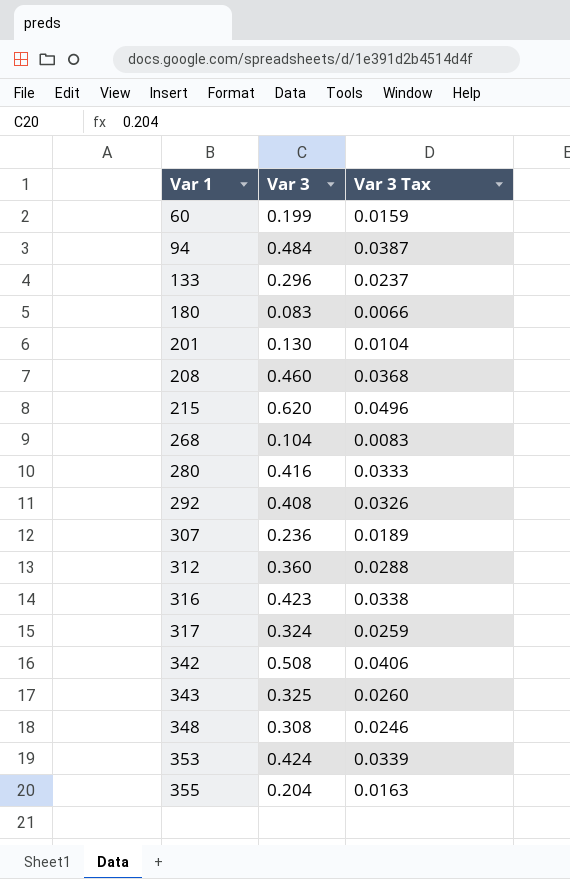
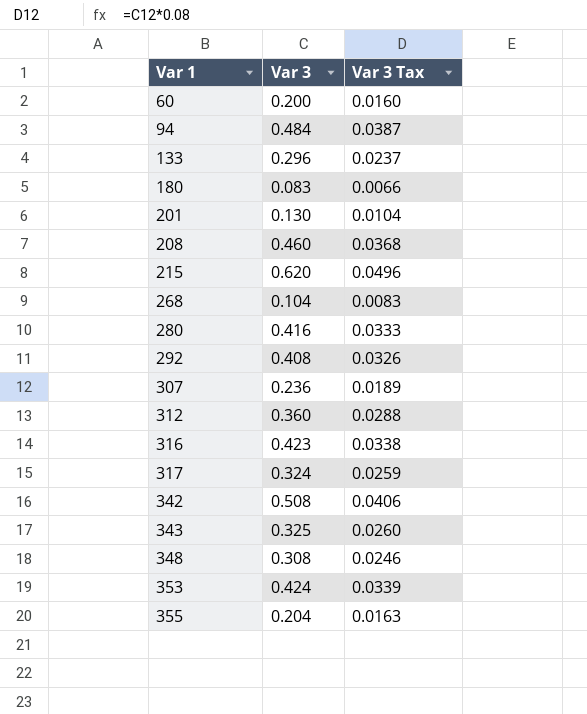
60 | Var 3: 0.199 -> 0.200
60 | Var 3 Tax: 0.0159 -> 0.0160

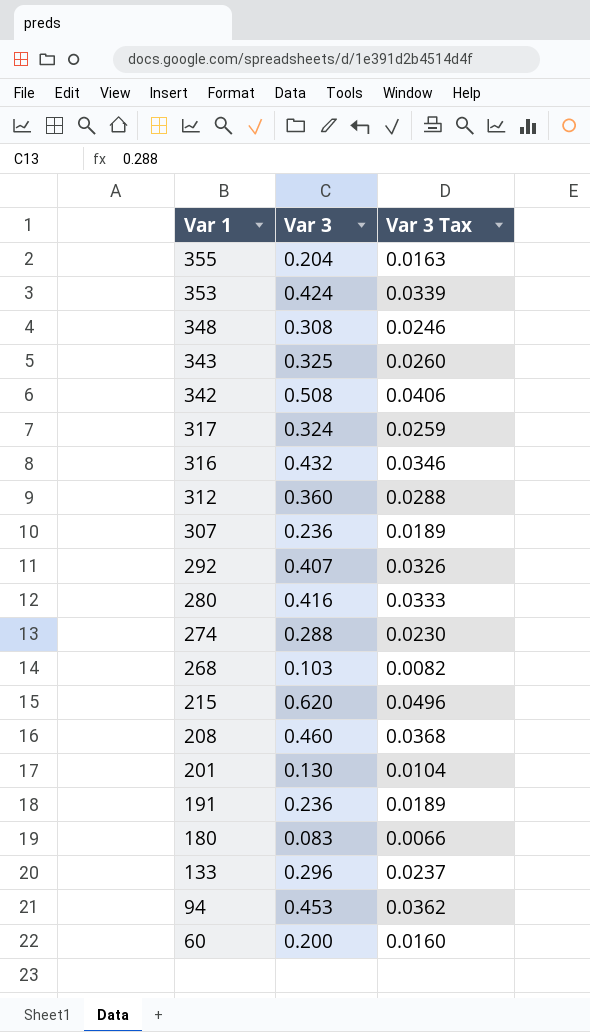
row order: Var 1 ascending -> Var 1 descending
316 | Var 3: 0.423 -> 0.432
316 | Var 3 Tax: 0.0338 -> 0.0346
292 | Var 3: 0.408 -> 0.407
row 274: none -> 0.288 | 0.0230
268 | Var 3: 0.104 -> 0.103
268 | Var 3 Tax: 0.0083 -> 0.0082
row 191: none -> 0.236 | 0.0189
94 | Var 3: 0.484 -> 0.453
94 | Var 3 Tax: 0.0387 -> 0.0362

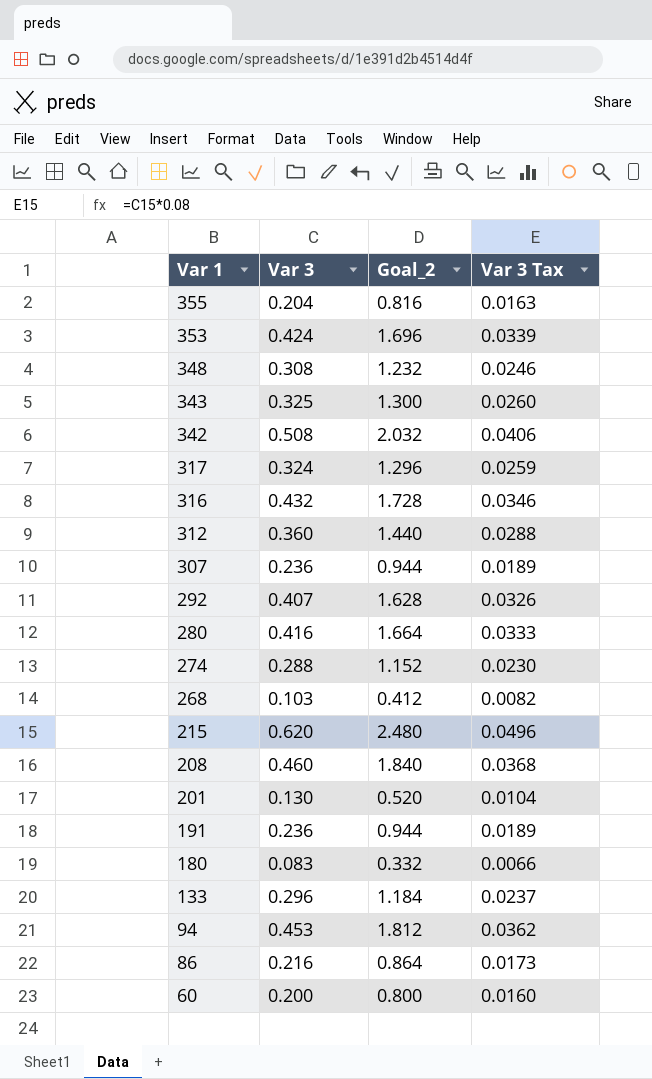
column Goal_2 | formula: none -> [Var 3] * 4
row 86: none -> 0.216 | 0.864 | 0.0173

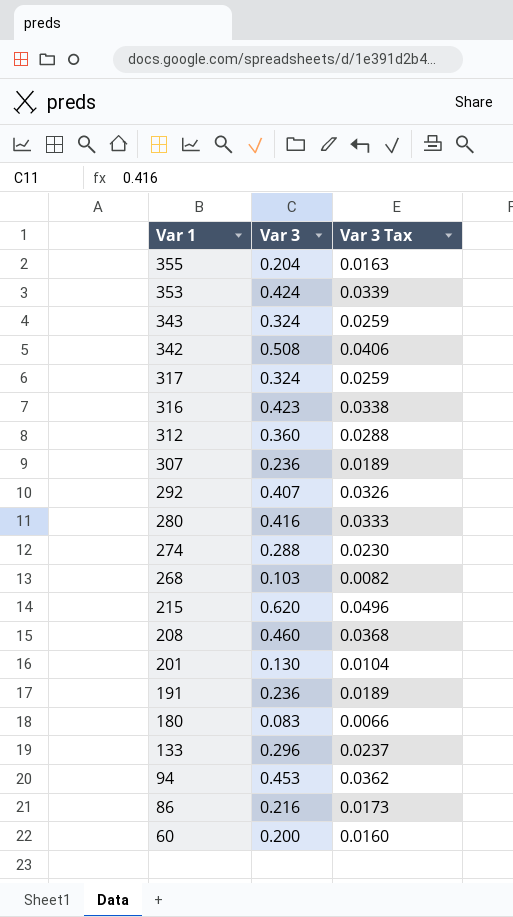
column Goal_2 | formula: [Var 3] * 4 -> none
row 348: 0.308 | 1.232 | 0.0246 -> none
343 | Var 3: 0.325 -> 0.324
343 | Var 3 Tax: 0.0260 -> 0.0259
316 | Var 3: 0.432 -> 0.423
316 | Var 3 Tax: 0.0346 -> 0.0338

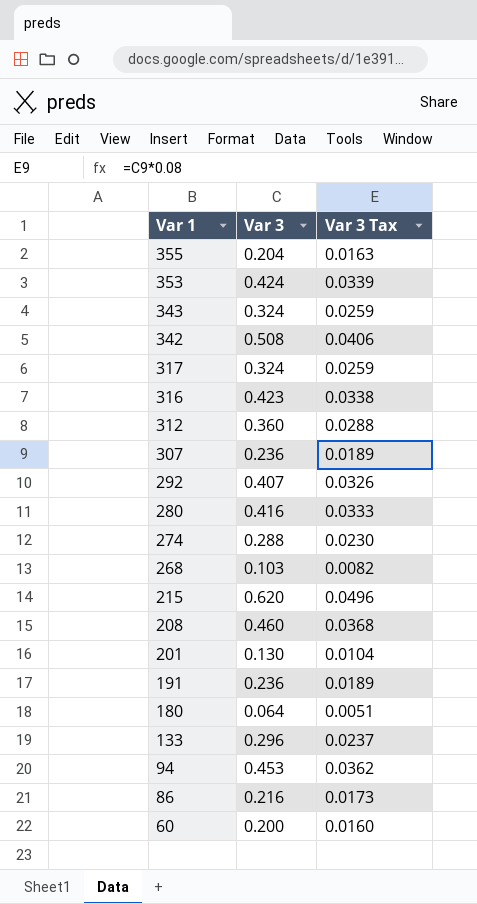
180 | Var 3: 0.083 -> 0.064
180 | Var 3 Tax: 0.0066 -> 0.0051

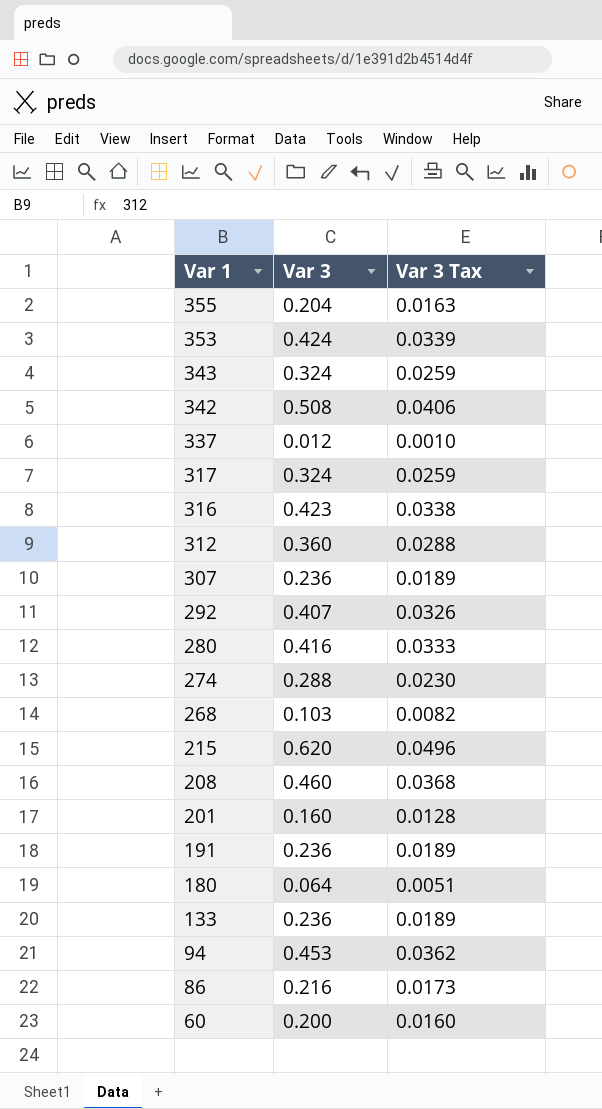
row 337: none -> 0.012 | 0.0010
201 | Var 3: 0.130 -> 0.160
201 | Var 3 Tax: 0.0104 -> 0.0128
133 | Var 3: 0.296 -> 0.236
133 | Var 3 Tax: 0.0237 -> 0.0189

